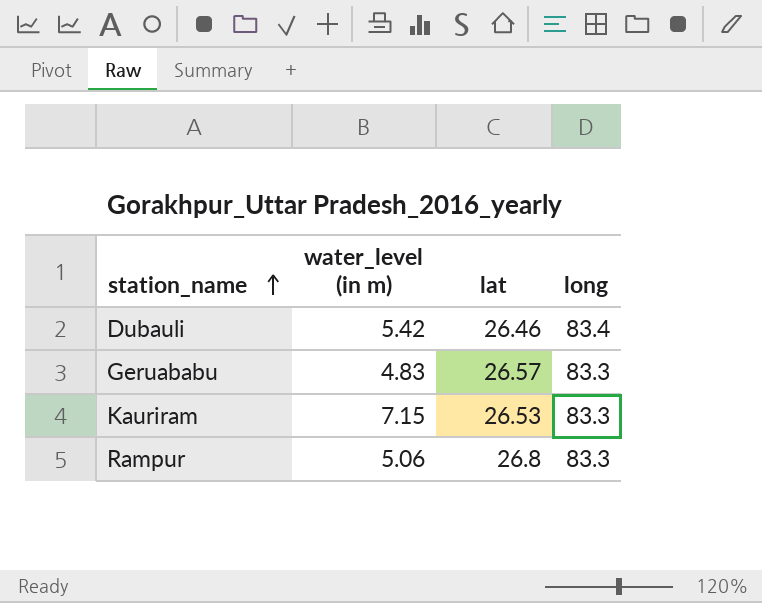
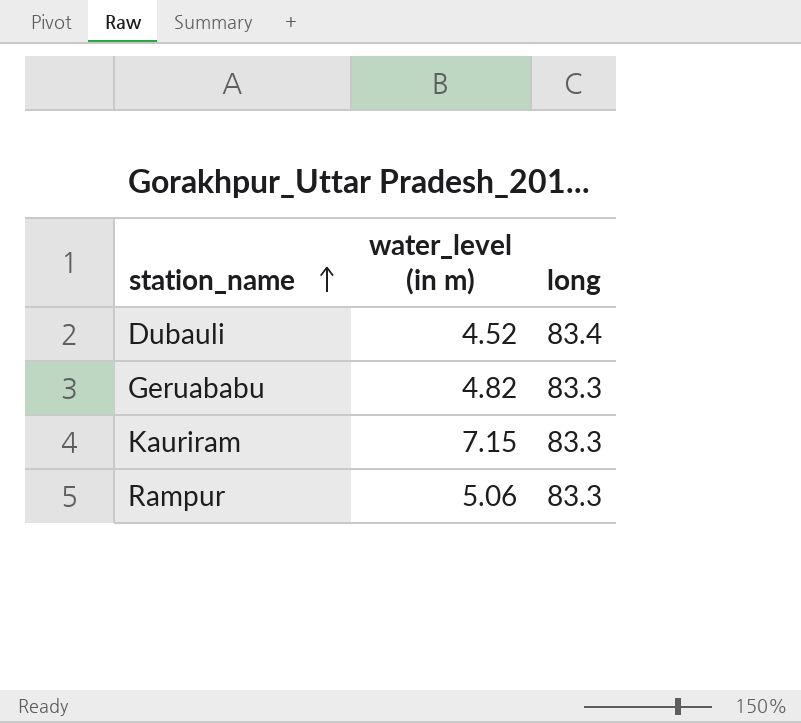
column lat | position: 3 -> none
Dubauli | water_level (in m): 5.42 -> 4.52
Geruababu | water_level (in m): 4.83 -> 4.82

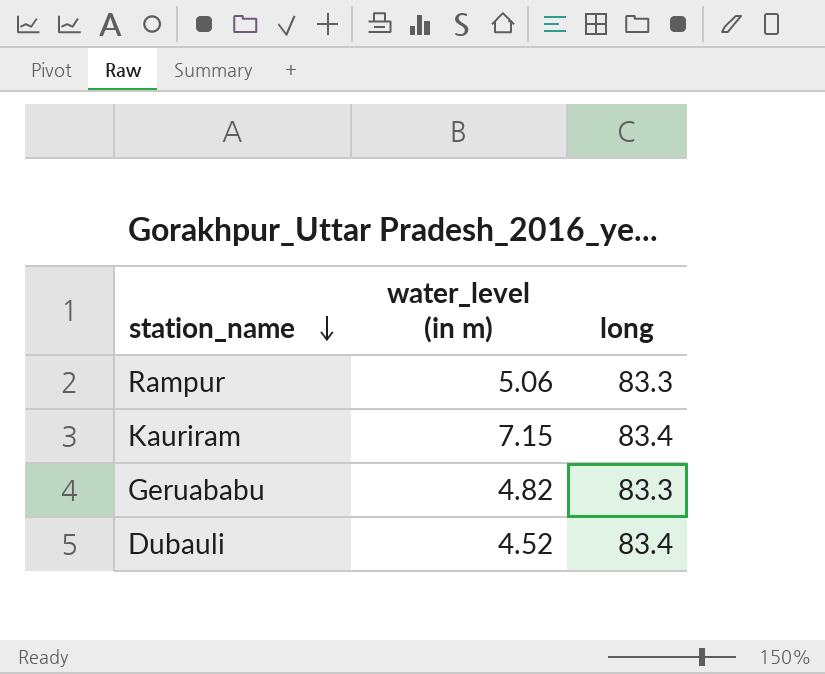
row order: station_name ascending -> station_name descending
Kauriram | long: 83.3 -> 83.4

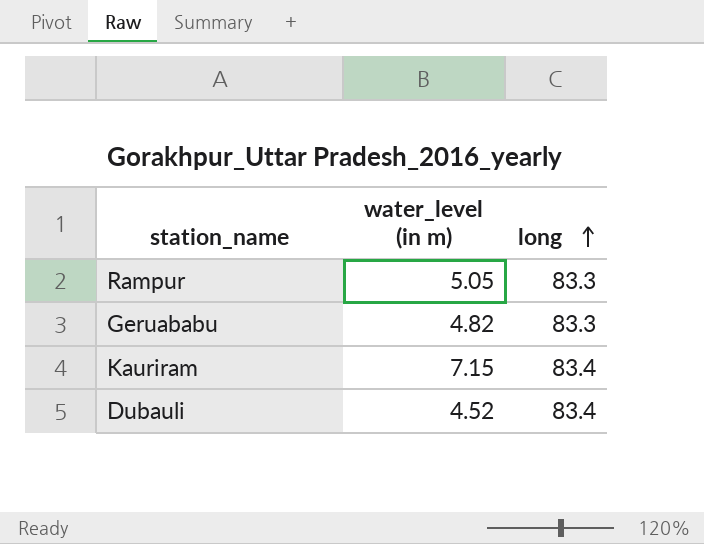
row order: station_name descending -> long ascending
Rampur | water_level (in m): 5.06 -> 5.05

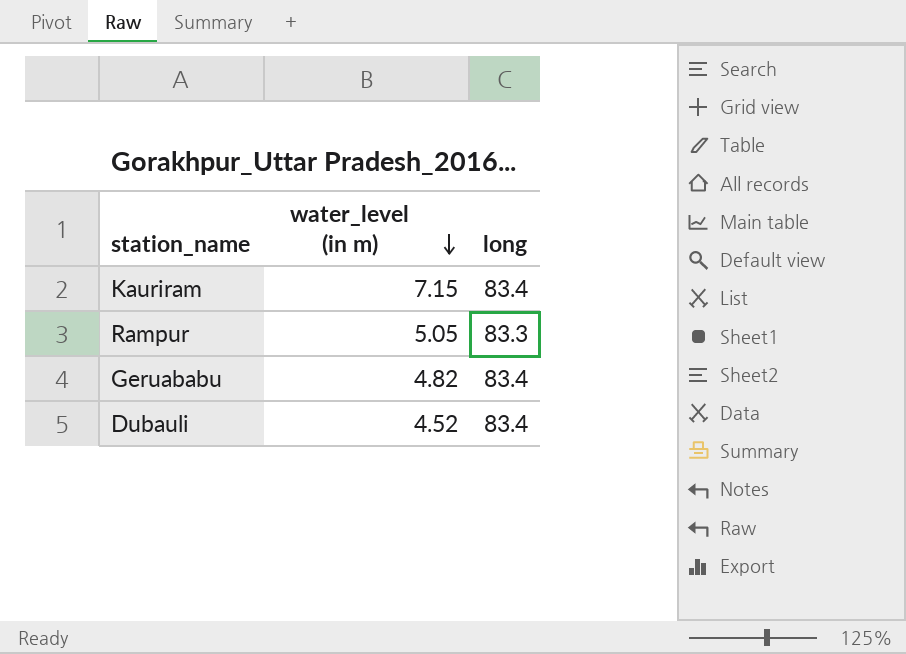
row order: long ascending -> water_level (in m) descending
Geruababu | long: 83.3 -> 83.4

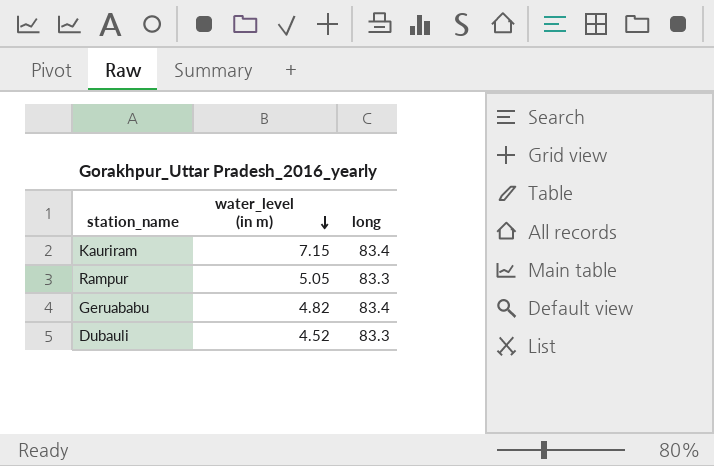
Dubauli | long: 83.4 -> 83.3

